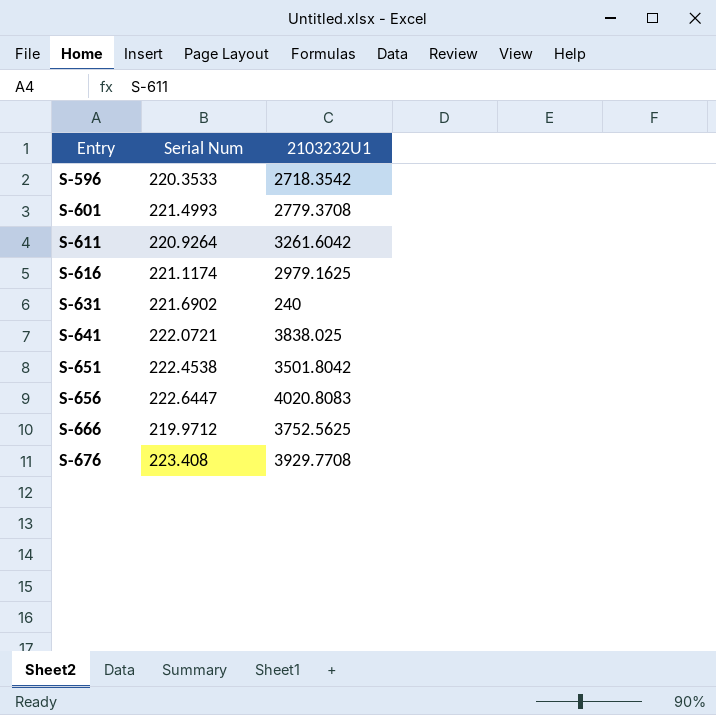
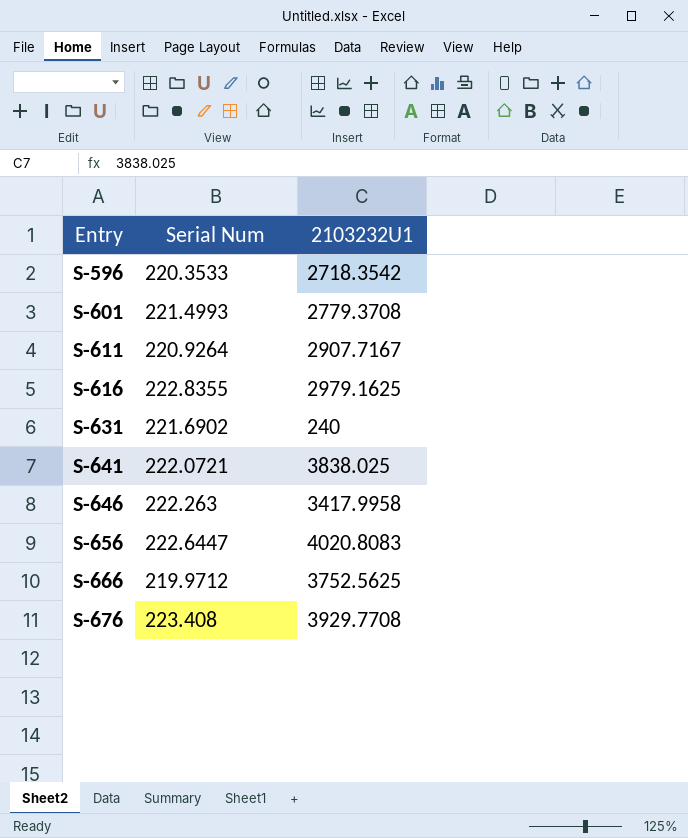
row S-651: 222.4538 | 3501.8042 -> none
S-611 | 2103232U1: 3261.6042 -> 2907.7167
S-616 | Serial Num: 221.1174 -> 222.8355
row S-646: none -> 222.263 | 3417.9958

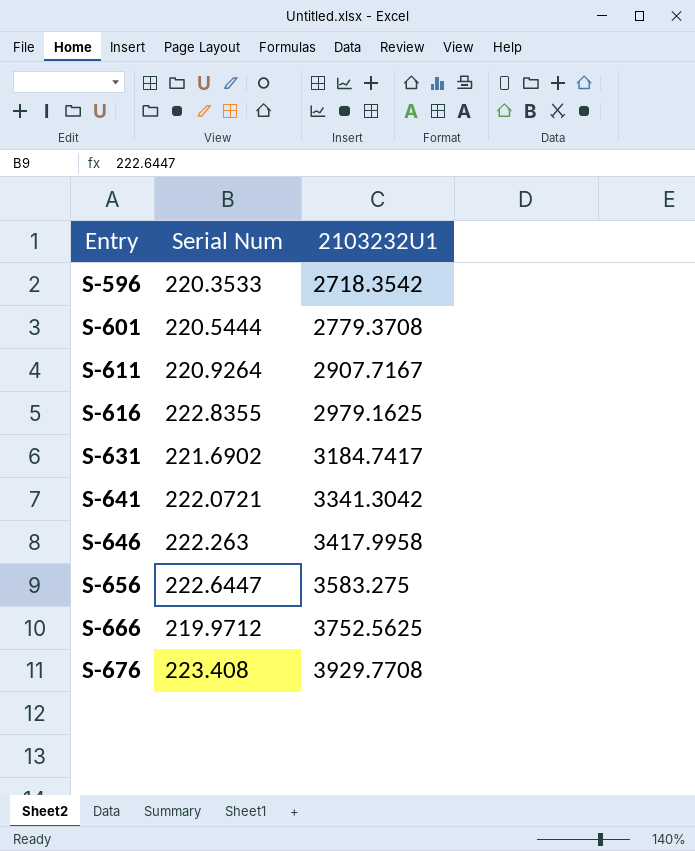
S-601 | Serial Num: 221.4993 -> 220.5444
S-631 | 2103232U1: 240 -> 3184.7417
S-641 | 2103232U1: 3838.025 -> 3341.3042
S-656 | 2103232U1: 4020.8083 -> 3583.275

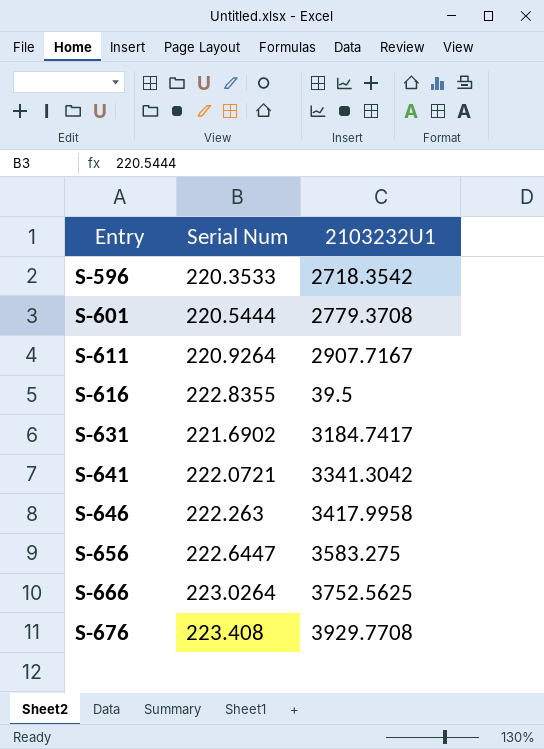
S-616 | 2103232U1: 2979.1625 -> 39.5
S-666 | Serial Num: 219.9712 -> 223.0264

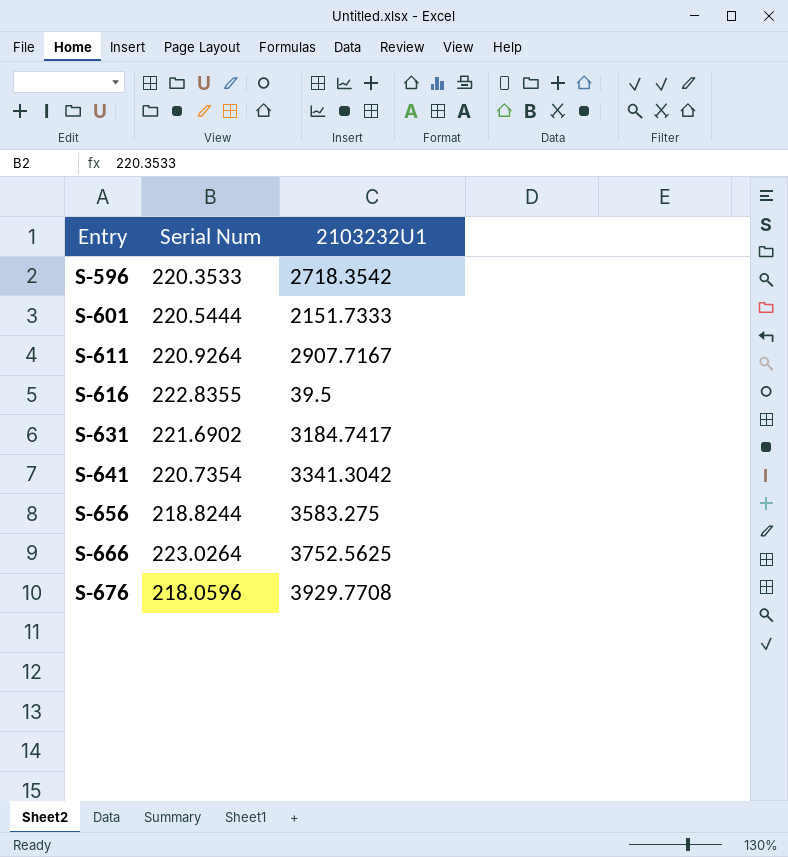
row S-646: 222.263 | 3417.9958 -> none
S-601 | 2103232U1: 2779.3708 -> 2151.7333
S-641 | Serial Num: 222.0721 -> 220.7354
S-656 | Serial Num: 222.6447 -> 218.8244
S-676 | Serial Num: 223.408 -> 218.0596

